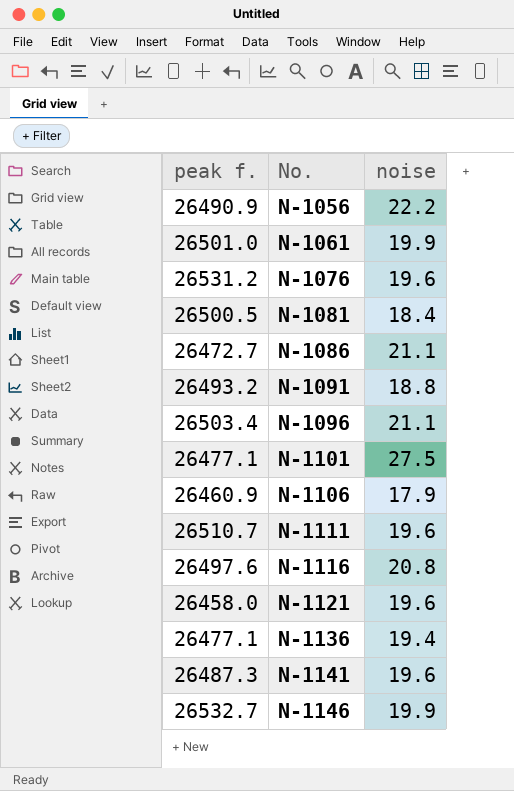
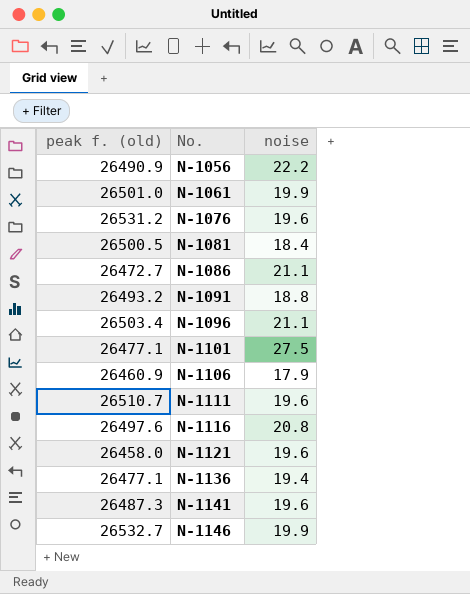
column name: peak f. -> peak f. (old)

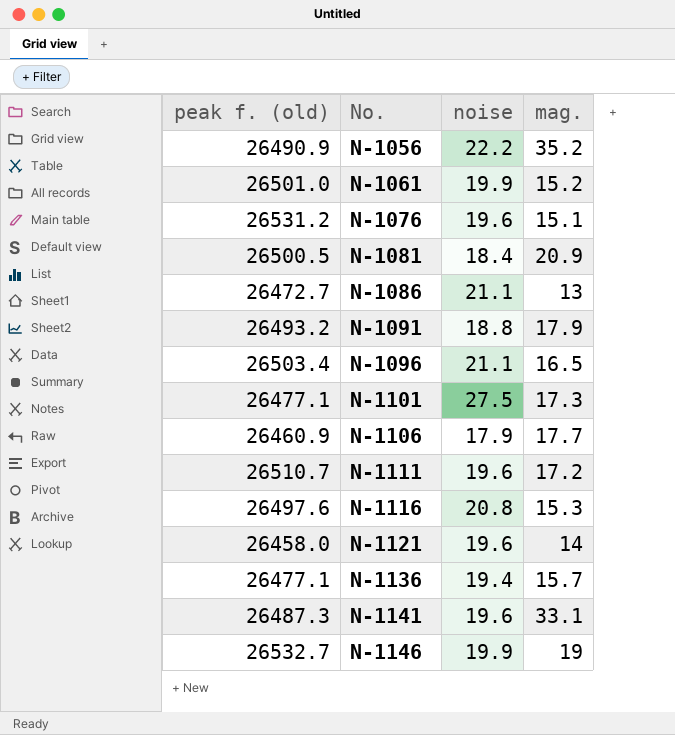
column mag. | position: none -> 4

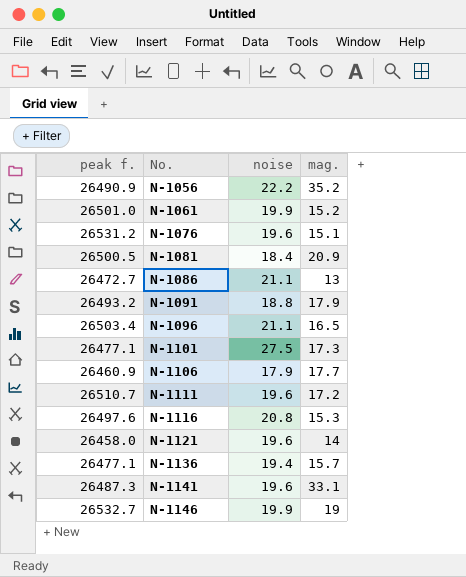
column name: peak f. (old) -> peak f.

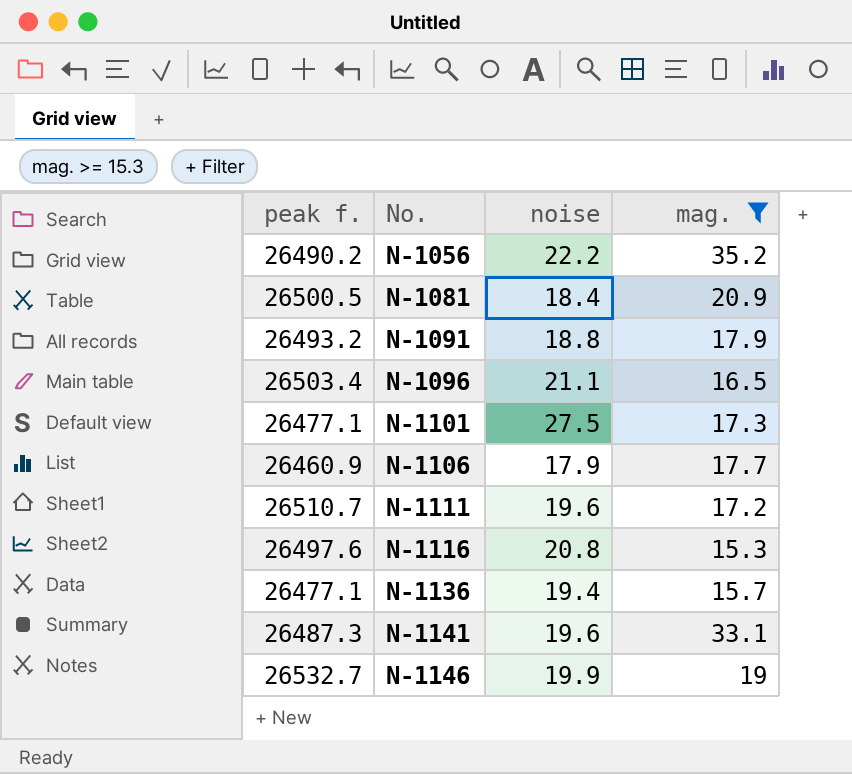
filter: none -> mag. >= 15.3
N-1056 | peak f.: 26490.9 -> 26490.2

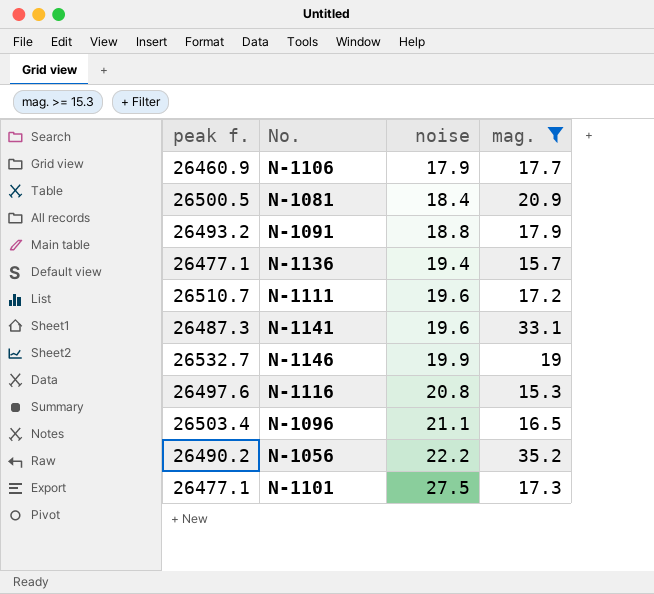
row order: No. ascending -> noise ascending

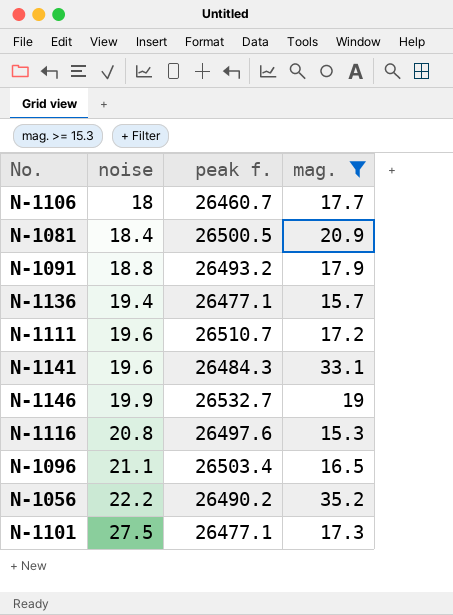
column peak f. | position: 1 -> 3
N-1106 | noise: 17.9 -> 18
N-1106 | peak f.: 26460.9 -> 26460.7
N-1141 | peak f.: 26487.3 -> 26484.3

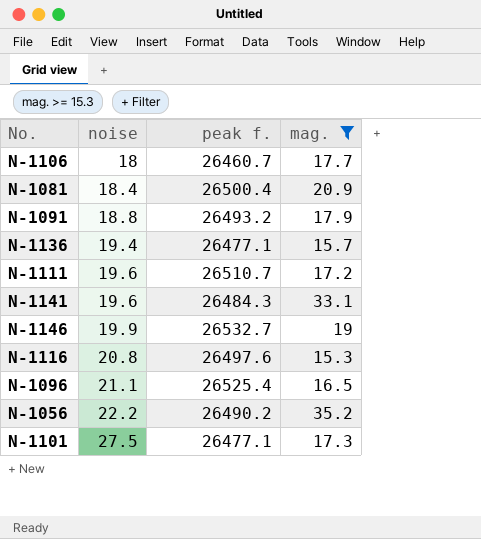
N-1081 | peak f.: 26500.5 -> 26500.4
N-1096 | peak f.: 26503.4 -> 26525.4

